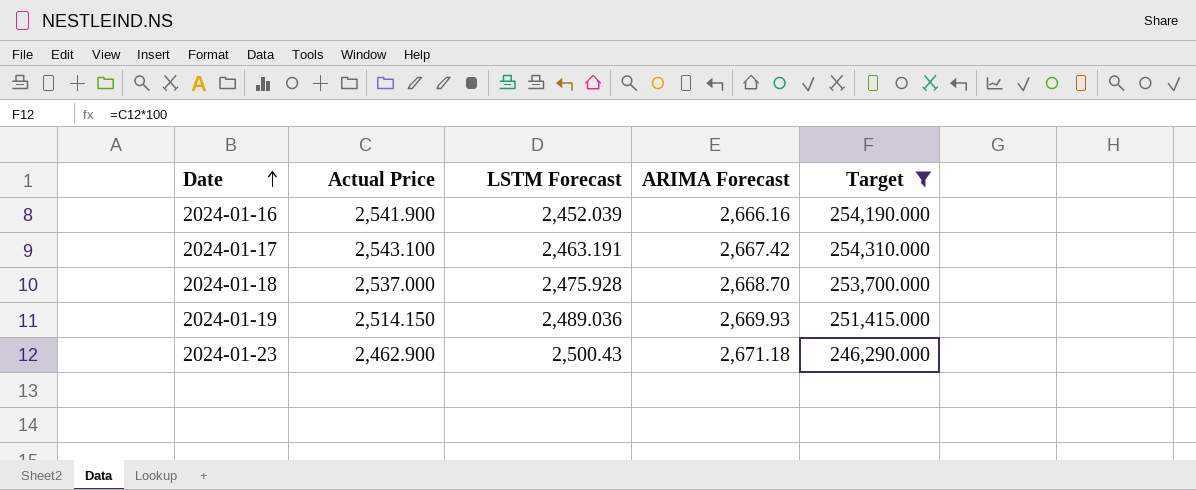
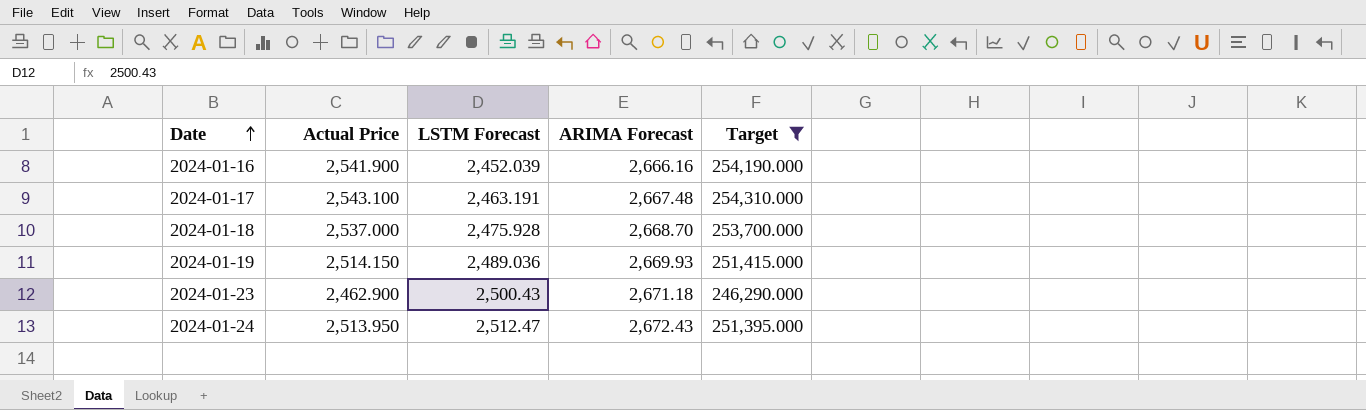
2024-01-17 | ARIMA Forecast: 2,667.42 -> 2,667.48
row 2024-01-24: none -> 2,513.950 | 2,512.47 | 2,672.43 | 251,395.000

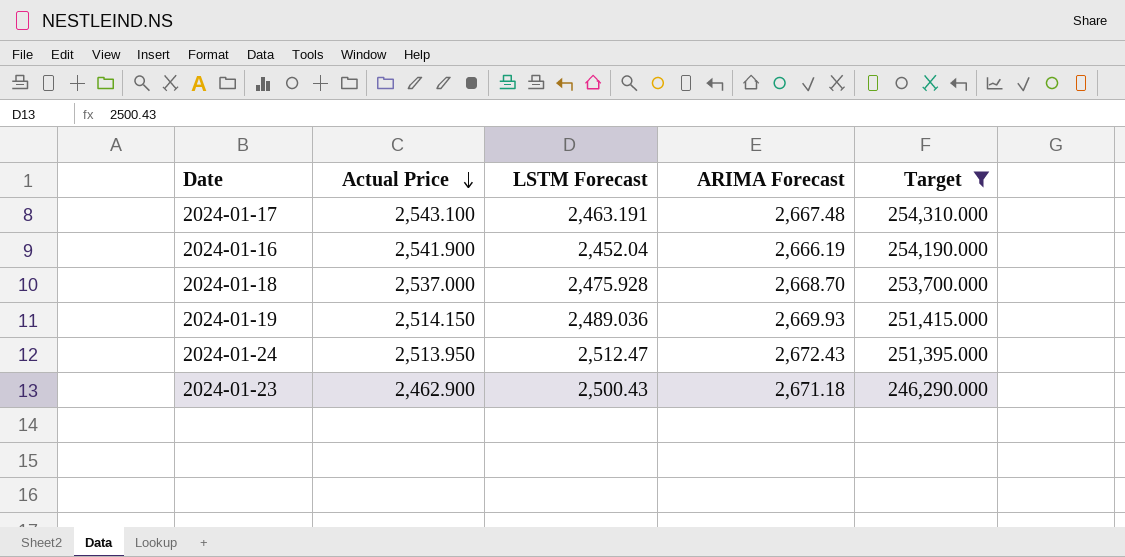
row order: Date ascending -> Actual Price descending
2024-01-16 | LSTM Forecast: 2,452.039 -> 2,452.04
2024-01-16 | ARIMA Forecast: 2,666.16 -> 2,666.19

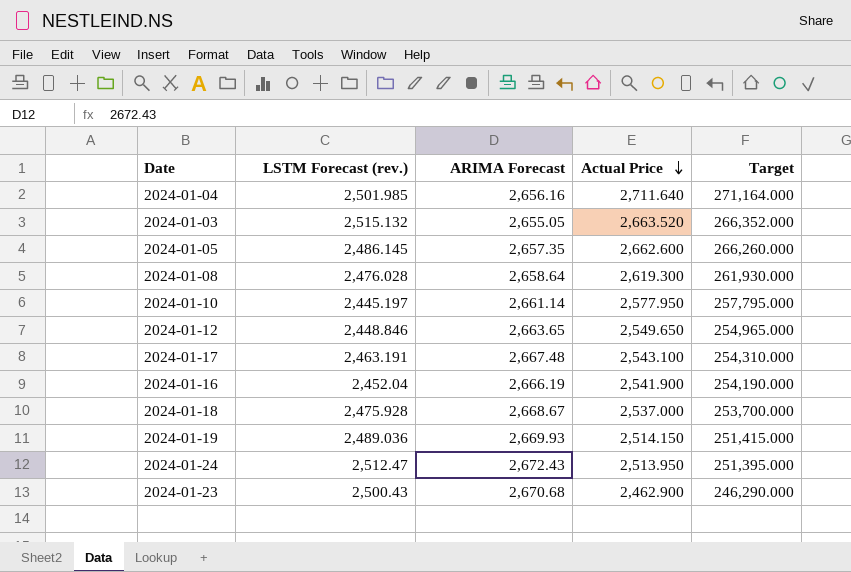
filter: Target <= 254,310.000 -> none
column name: LSTM Forecast -> LSTM Forecast (rev.)
column Actual Price | position: 2 -> 4
2024-01-18 | ARIMA Forecast: 2,668.70 -> 2,668.67
2024-01-23 | ARIMA Forecast: 2,671.18 -> 2,670.68

